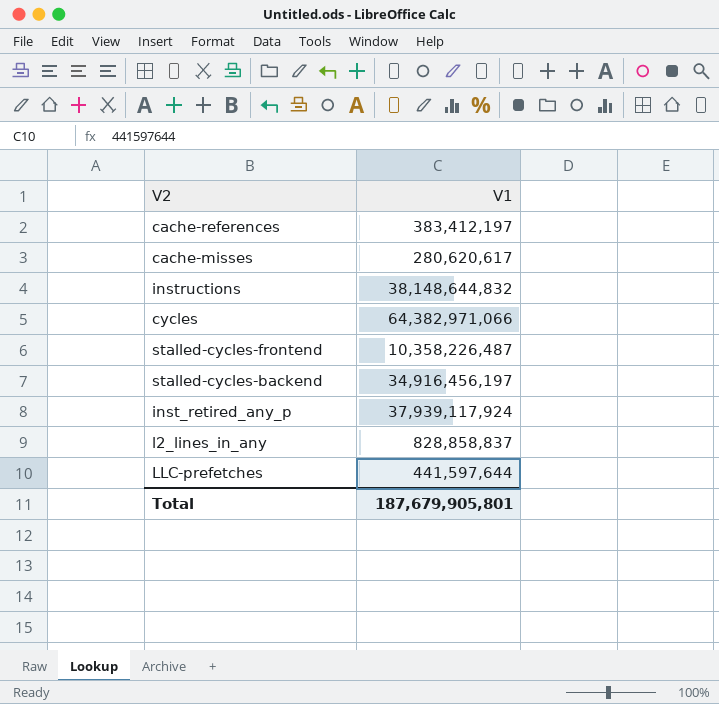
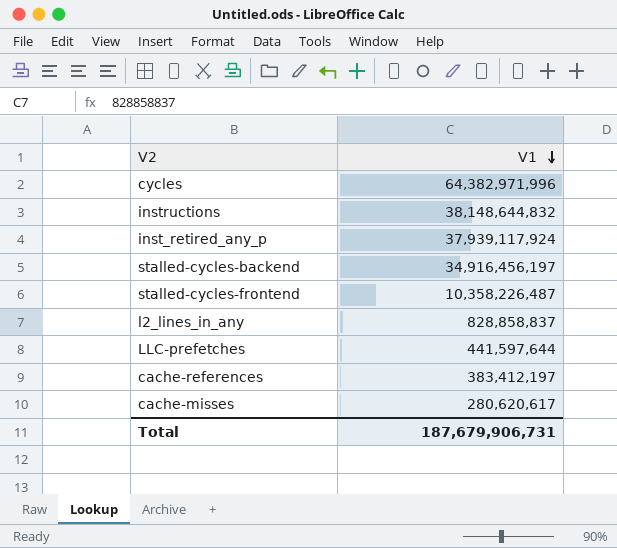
row order: none -> V1 descending
cycles | V1: 64,382,971,066 -> 64,382,971,996
Total | V1: 187,679,905,801 -> 187,679,906,731

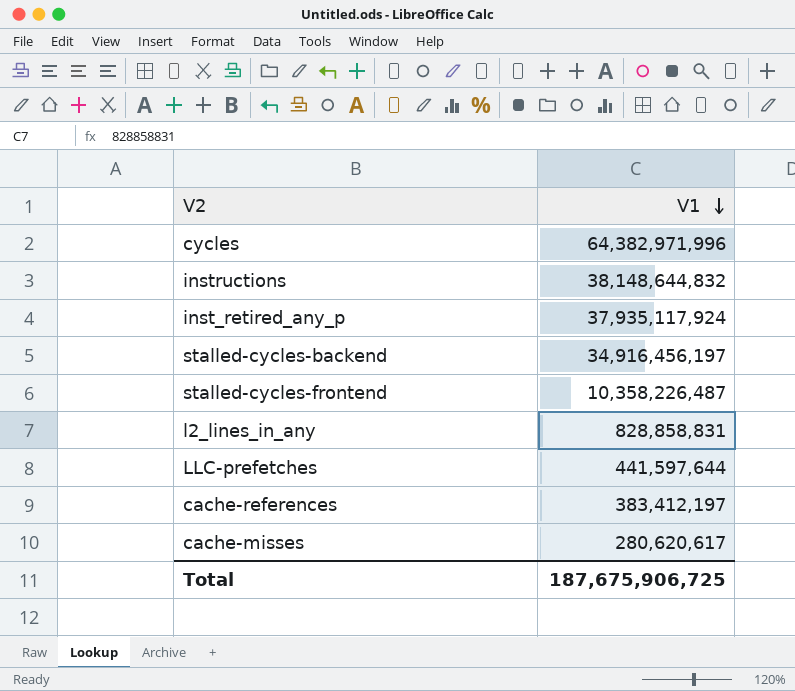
inst_retired_any_p | V1: 37,939,117,924 -> 37,935,117,924
l2_lines_in_any | V1: 828,858,837 -> 828,858,831
Total | V1: 187,679,906,731 -> 187,675,906,725

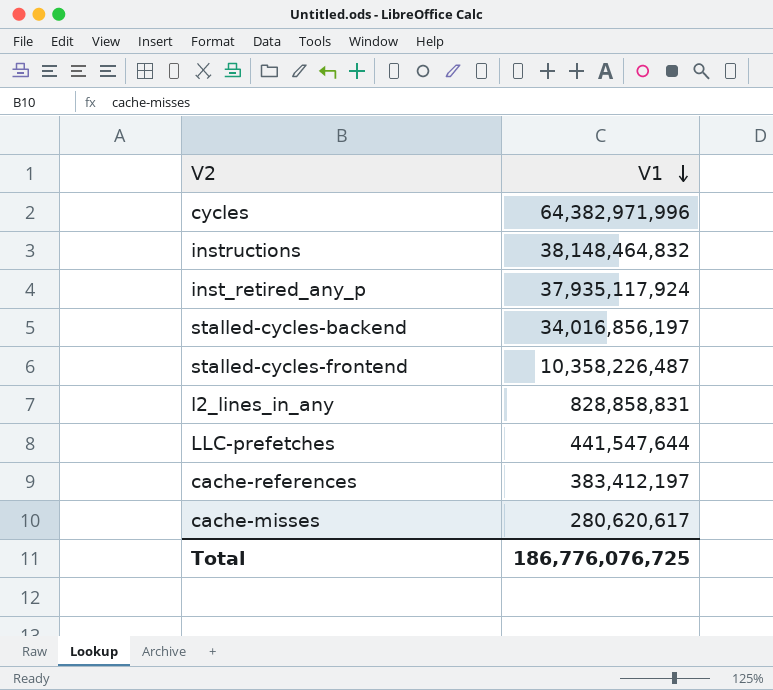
instructions | V1: 38,148,644,832 -> 38,148,464,832
stalled-cycles-backend | V1: 34,916,456,197 -> 34,016,856,197
LLC-prefetches | V1: 441,597,644 -> 441,547,644
Total | V1: 187,675,906,725 -> 186,776,076,725

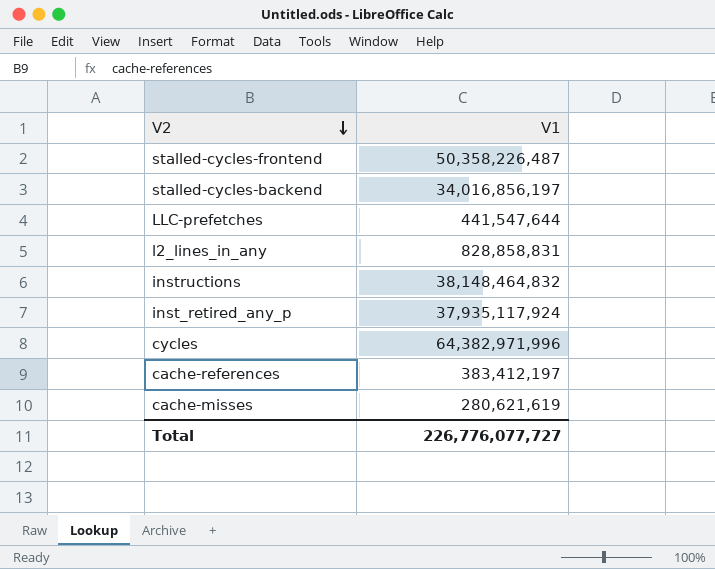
row order: V1 descending -> V2 descending
stalled-cycles-frontend | V1: 10,358,226,487 -> 50,358,226,487
cache-misses | V1: 280,620,617 -> 280,621,619
Total | V1: 186,776,076,725 -> 226,776,077,727

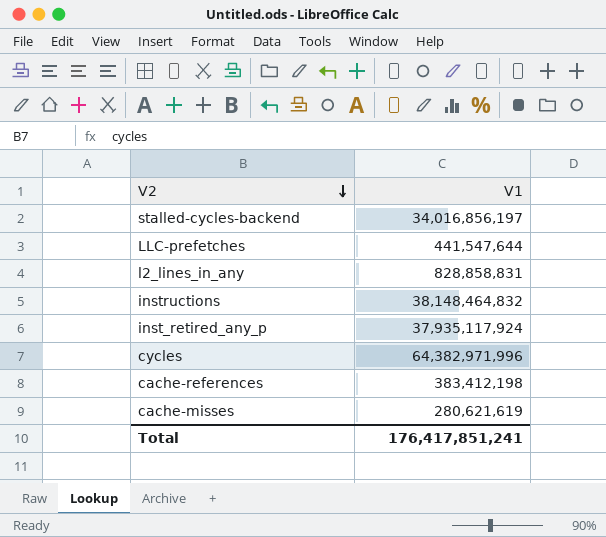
row stalled-cycles-frontend: 50,358,226,487 -> none
cache-references | V1: 383,412,197 -> 383,412,198
Total | V1: 226,776,077,727 -> 176,417,851,241

